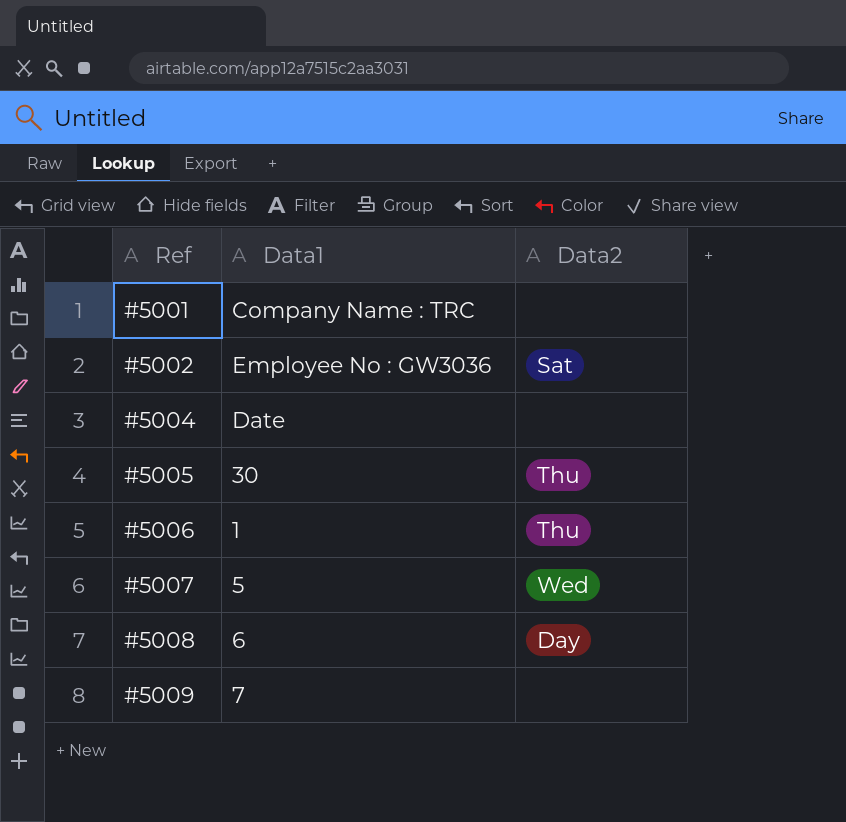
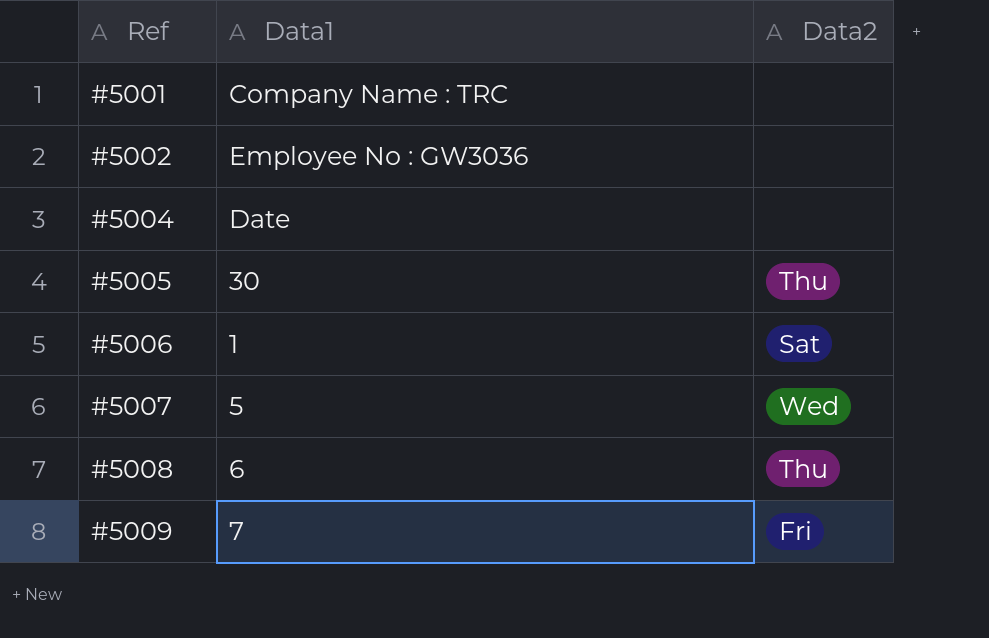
#5002 | Data2: Sat -> none
#5006 | Data2: Thu -> Sat
#5008 | Data2: Day -> Thu
#5009 | Data2: none -> Fri

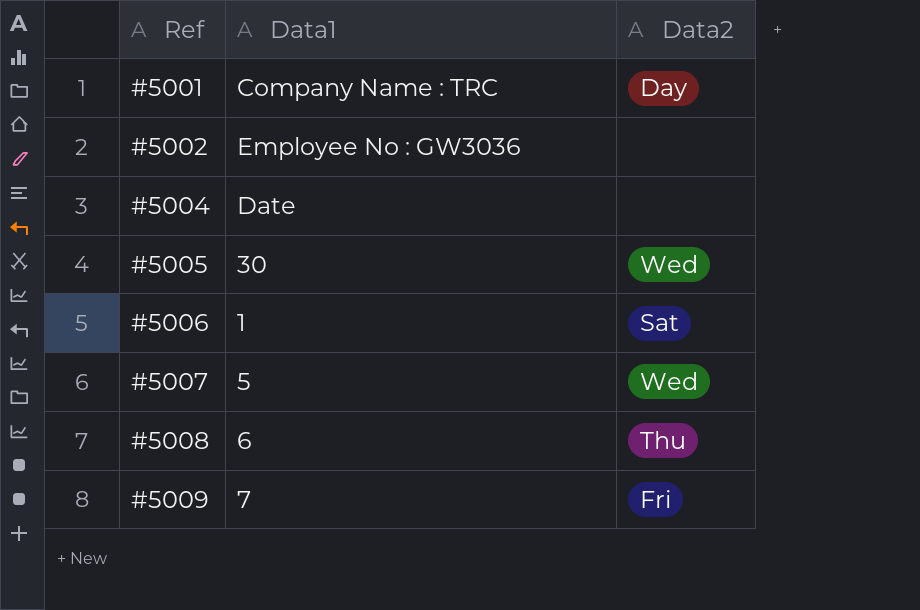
#5001 | Data2: none -> Day
#5005 | Data2: Thu -> Wed

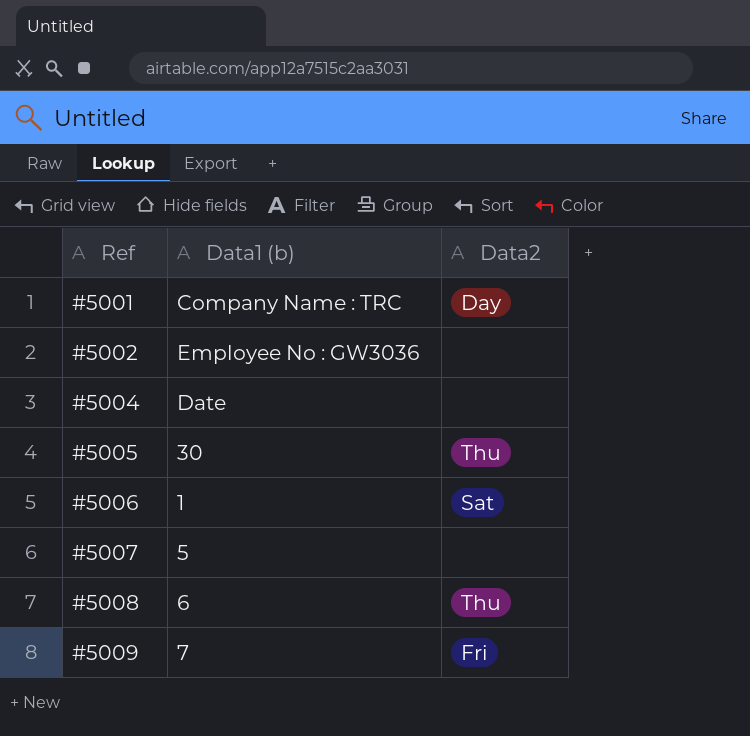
column name: Data1 -> Data1 (b)
#5005 | Data2: Wed -> Thu
#5007 | Data2: Wed -> none

